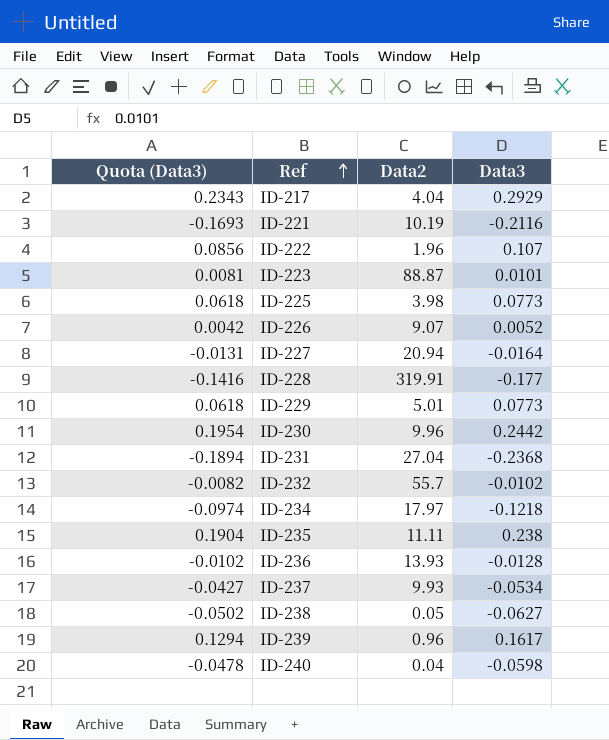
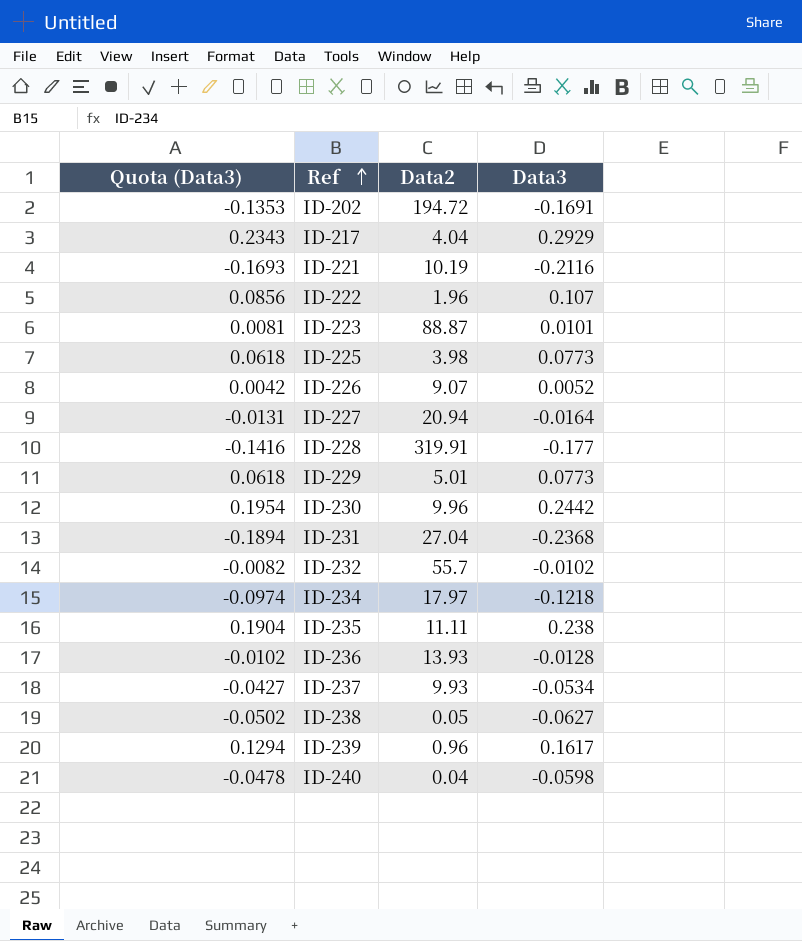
row ID-202: none -> -0.1353 | 194.72 | -0.1691

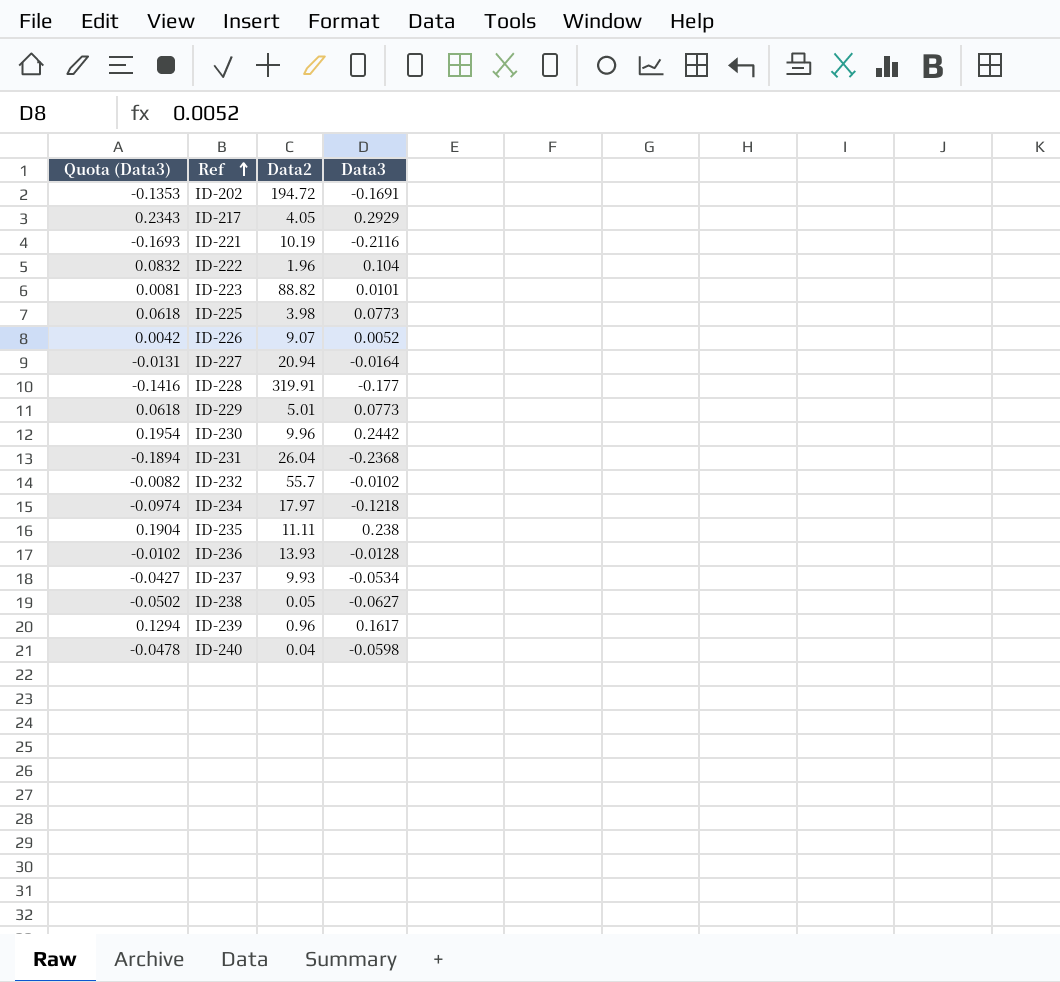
ID-217 | Data2: 4.04 -> 4.05
ID-222 | Quota (Data3): 0.0856 -> 0.0832
ID-222 | Data3: 0.107 -> 0.104
ID-223 | Data2: 88.87 -> 88.82
ID-231 | Data2: 27.04 -> 26.04

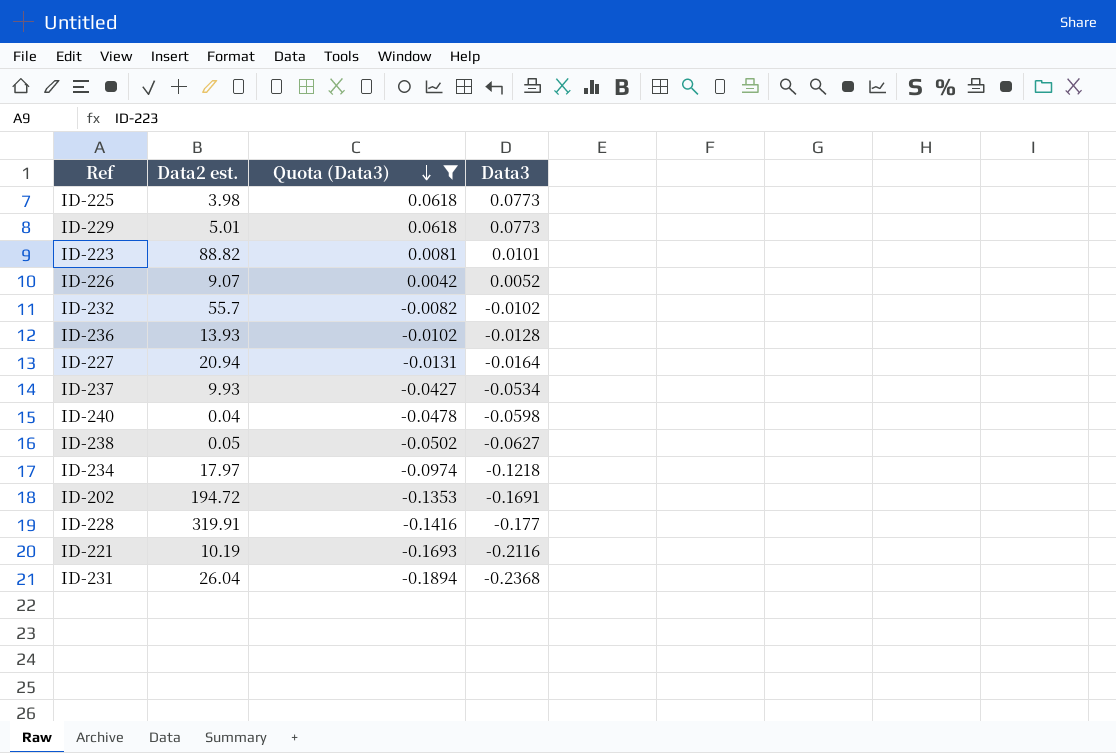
filter: none -> Quota (Data3) <= 0.0618
row order: Ref ascending -> Quota (Data3) descending
column name: Data2 -> Data2 est.
column Quota (Data3) | position: 1 -> 3

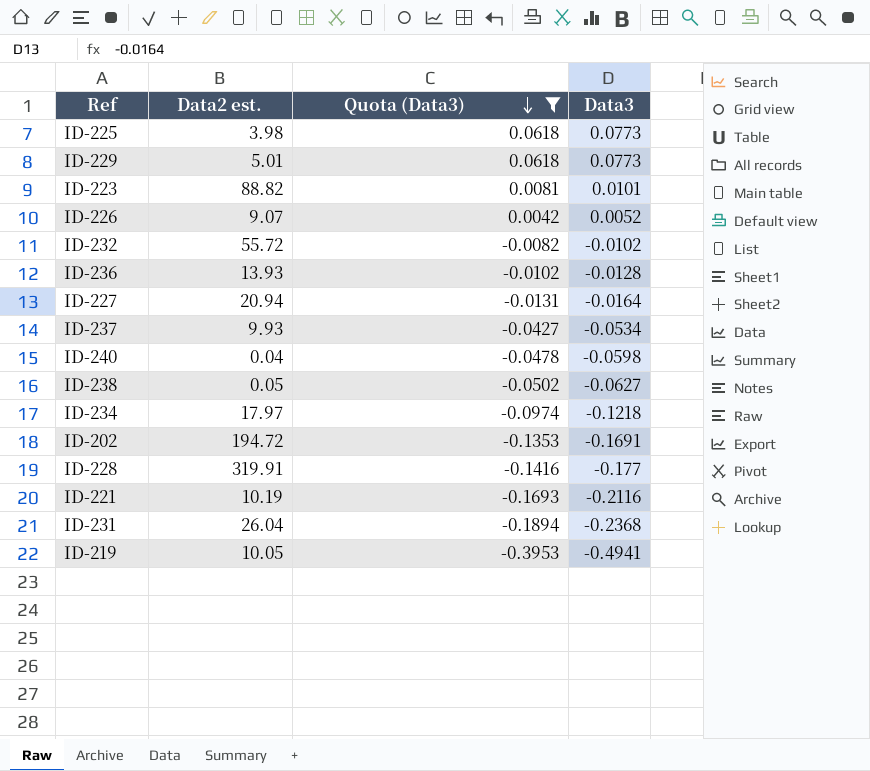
ID-232 | Data2 est.: 55.7 -> 55.72
row ID-219: none -> 10.05 | -0.3953 | -0.4941

